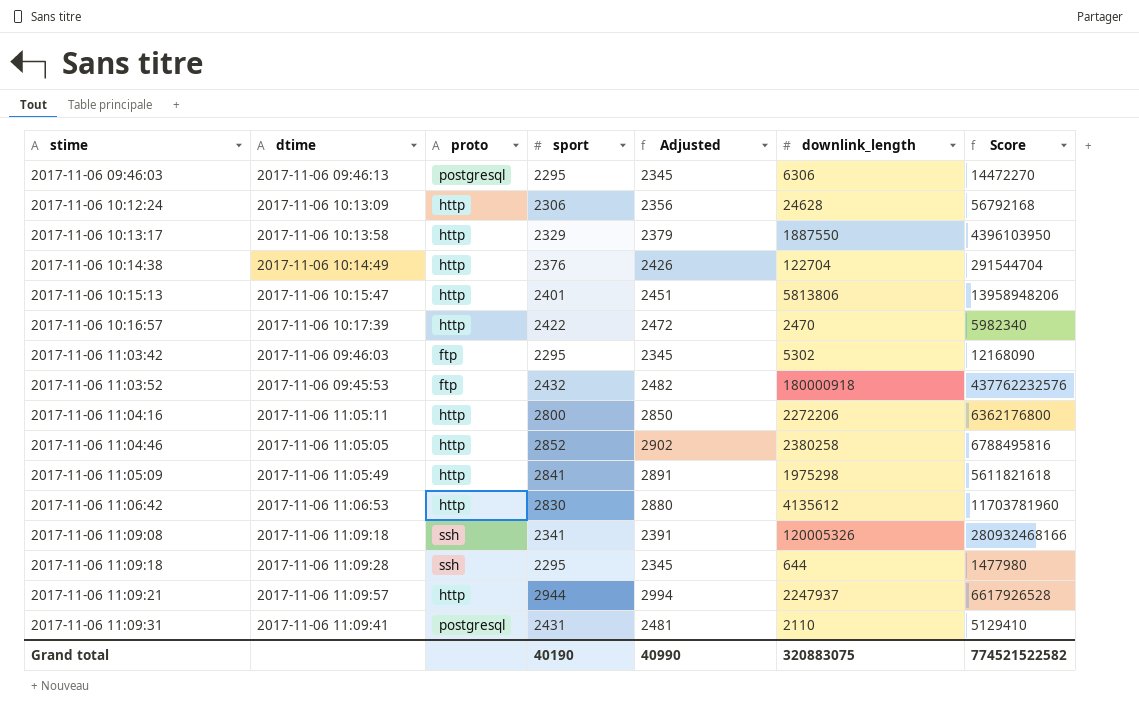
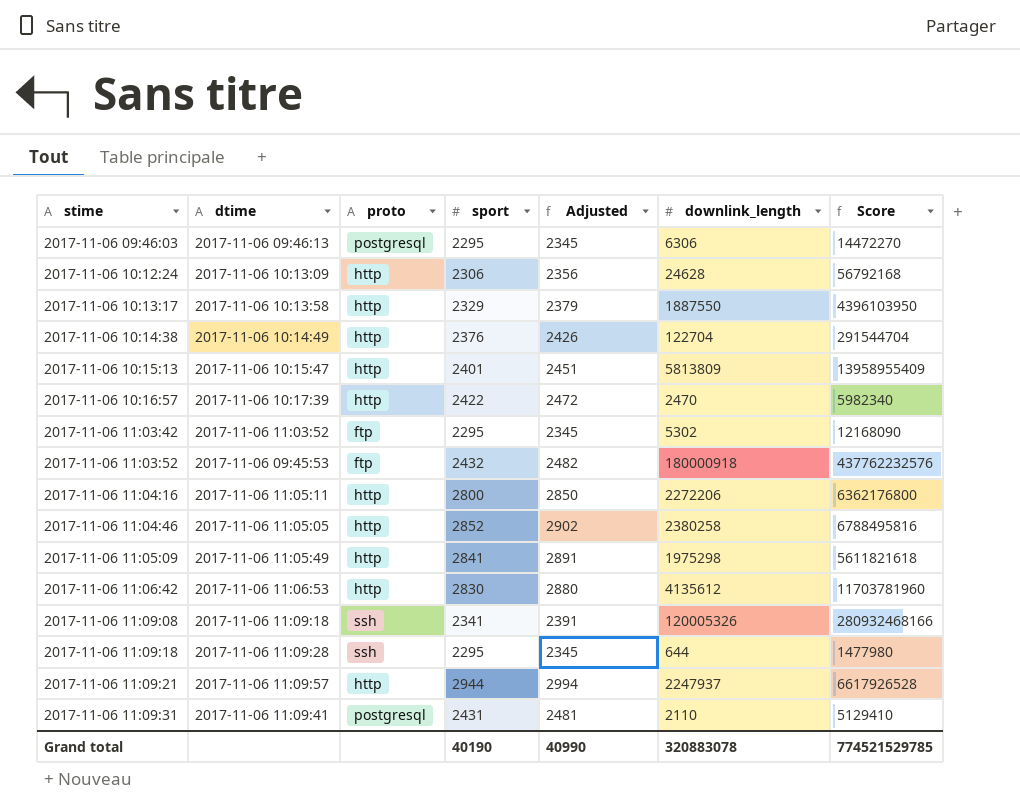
2017-11-06 10:15:13 | downlink_length: 5813806 -> 5813809
2017-11-06 10:15:13 | Score: 13958948206 -> 13958955409
2017-11-06 11:03:42 | dtime: 2017-11-06 09:46:03 -> 2017-11-06 11:03:52
Grand total | downlink_length: 320883075 -> 320883078
Grand total | Score: 774521522582 -> 774521529785

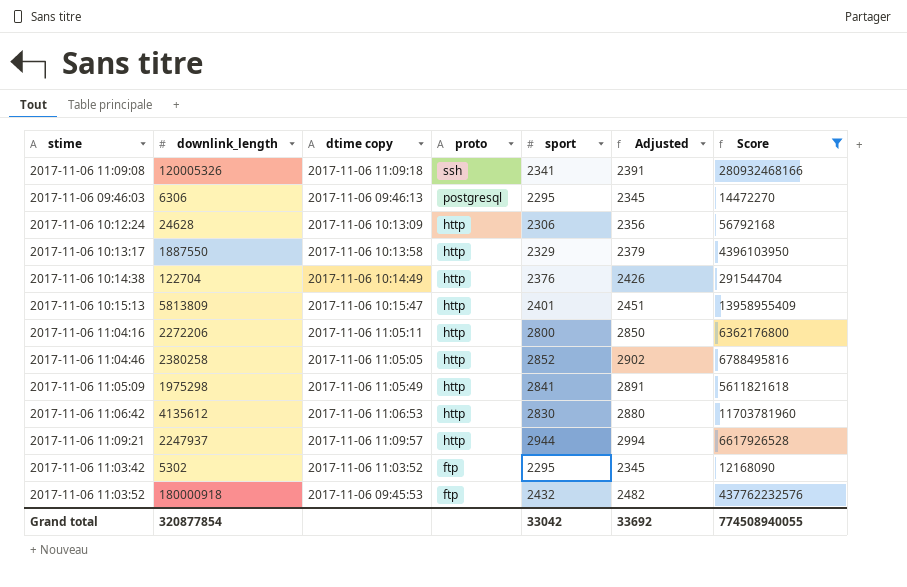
filter: none -> Score >= 12168090
row order: stime ascending -> proto descending
column downlink_length | position: 6 -> 2
column name: dtime -> dtime copy
Grand total | downlink_length: 320883078 -> 320877854
Grand total | sport: 40190 -> 33042
Grand total | Adjusted: 40990 -> 33692
Grand total | Score: 774521529785 -> 774508940055

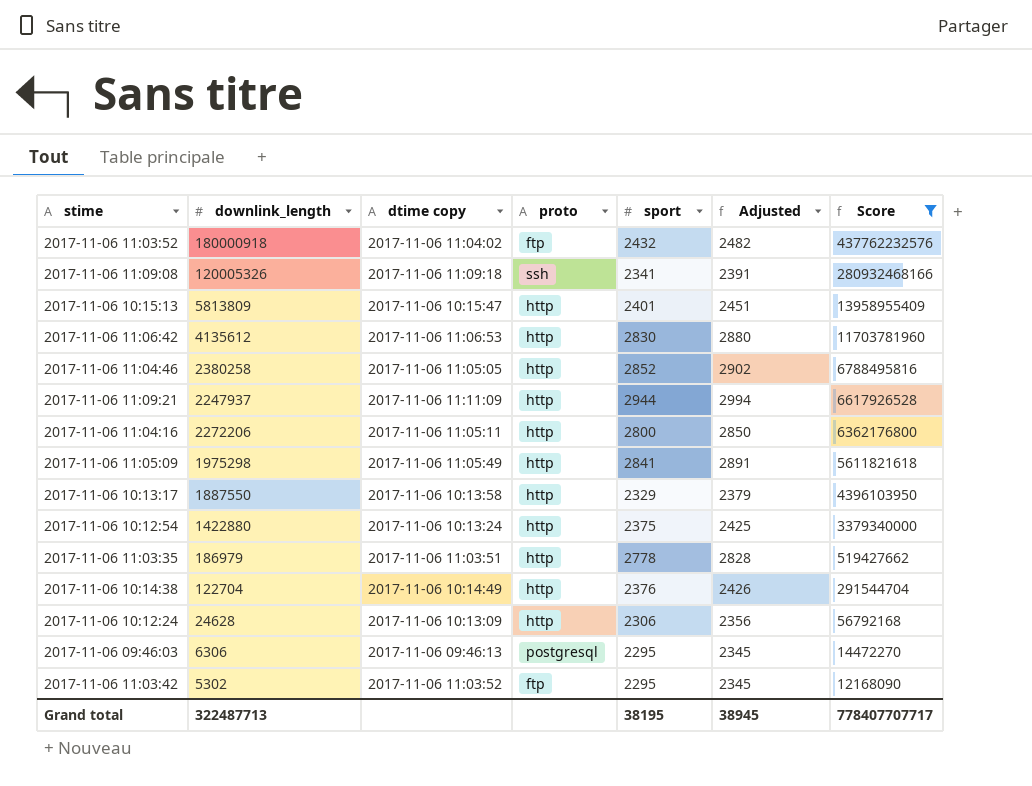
row order: proto descending -> Score descending
2017-11-06 11:03:52 | dtime copy: 2017-11-06 09:45:53 -> 2017-11-06 11:04:02
2017-11-06 11:09:21 | dtime copy: 2017-11-06 11:09:57 -> 2017-11-06 11:11:09
row 2017-11-06 10:12:54: none -> 1422880 | 2017-11-06 10:13:24 | http | 2375 | 2425 | 3379340000
row 2017-11-06 11:03:35: none -> 186979 | 2017-11-06 11:03:51 | http | 2778 | 2828 | 519427662
Grand total | downlink_length: 320877854 -> 322487713
Grand total | sport: 33042 -> 38195
Grand total | Adjusted: 33692 -> 38945
Grand total | Score: 774508940055 -> 778407707717

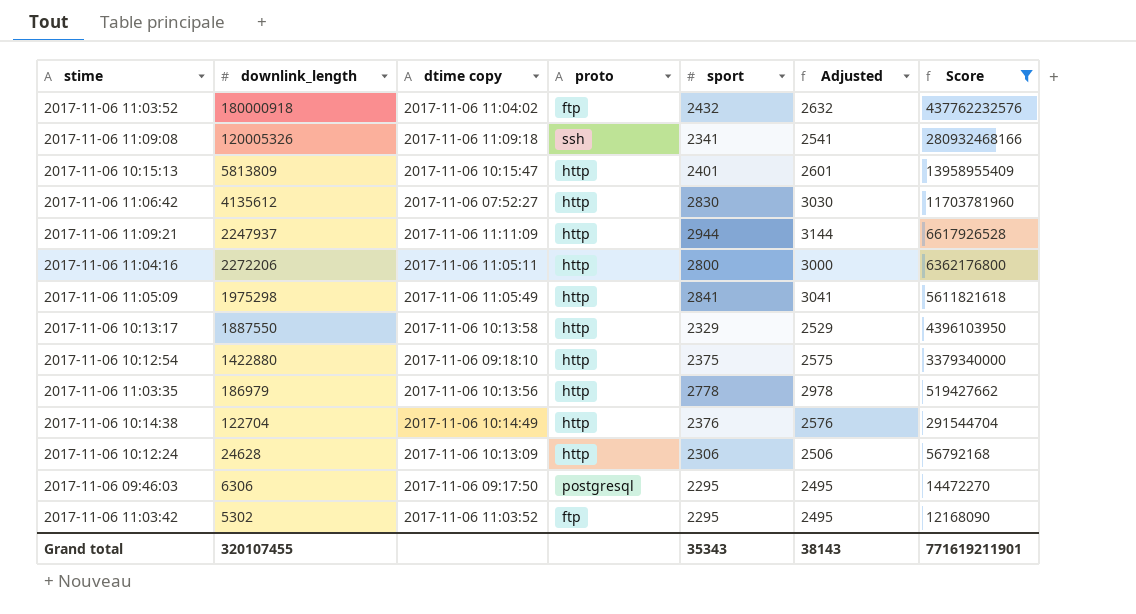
column Adjusted | formula: [sport] + 50 -> [sport] + 200
row 2017-11-06 11:04:46: 2380258 | 2017-11-06 11:05:05 | http | 2852 | 2902 | 6788495816 -> none
2017-11-06 11:06:42 | dtime copy: 2017-11-06 11:06:53 -> 2017-11-06 07:52:27
2017-11-06 10:12:54 | dtime copy: 2017-11-06 10:13:24 -> 2017-11-06 09:18:10
2017-11-06 11:03:35 | dtime copy: 2017-11-06 11:03:51 -> 2017-11-06 10:13:56
2017-11-06 09:46:03 | dtime copy: 2017-11-06 09:46:13 -> 2017-11-06 09:17:50
Grand total | downlink_length: 322487713 -> 320107455
Grand total | sport: 38195 -> 35343
Grand total | Adjusted: 38945 -> 38143
Grand total | Score: 778407707717 -> 771619211901

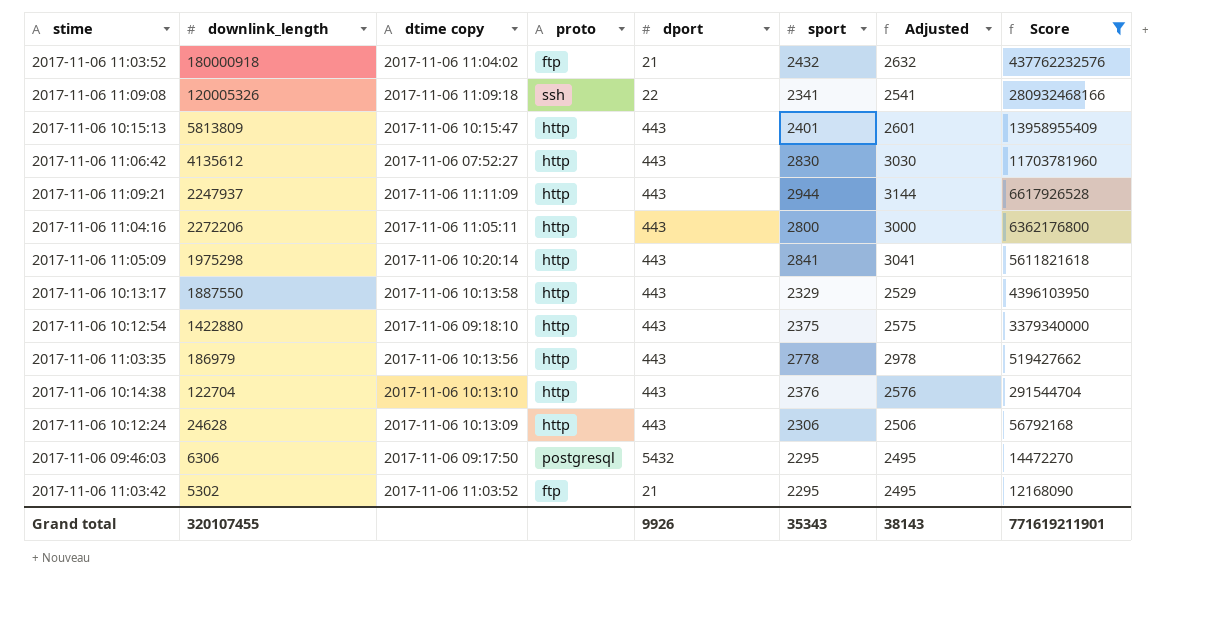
column dport | position: none -> 5
2017-11-06 11:05:09 | dtime copy: 2017-11-06 11:05:49 -> 2017-11-06 10:20:14
2017-11-06 10:14:38 | dtime copy: 2017-11-06 10:14:49 -> 2017-11-06 10:13:10

